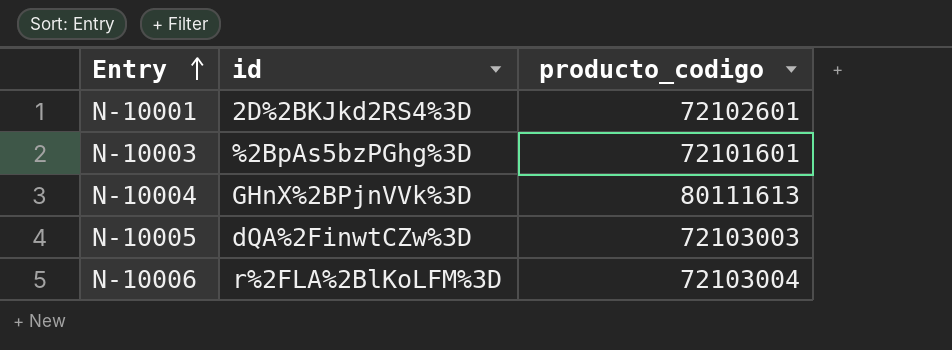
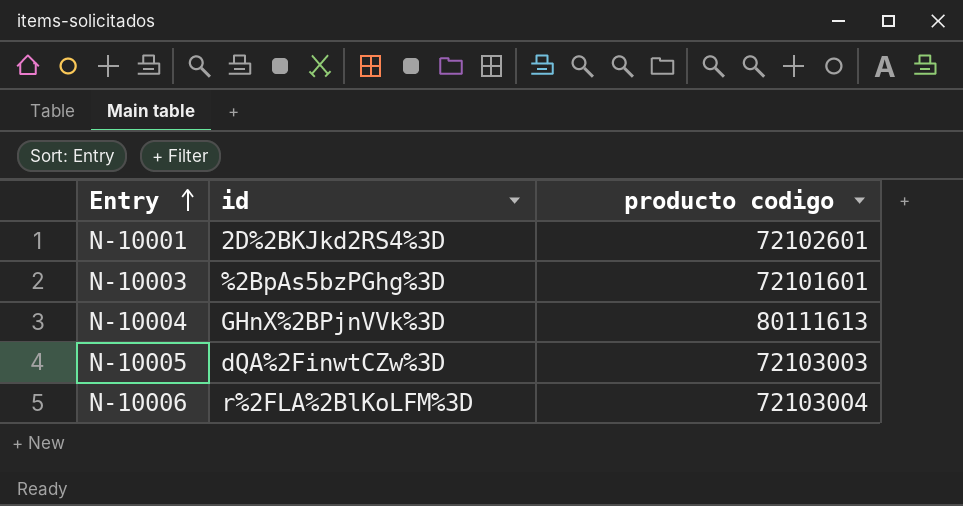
column name: producto_codigo -> producto codigo

